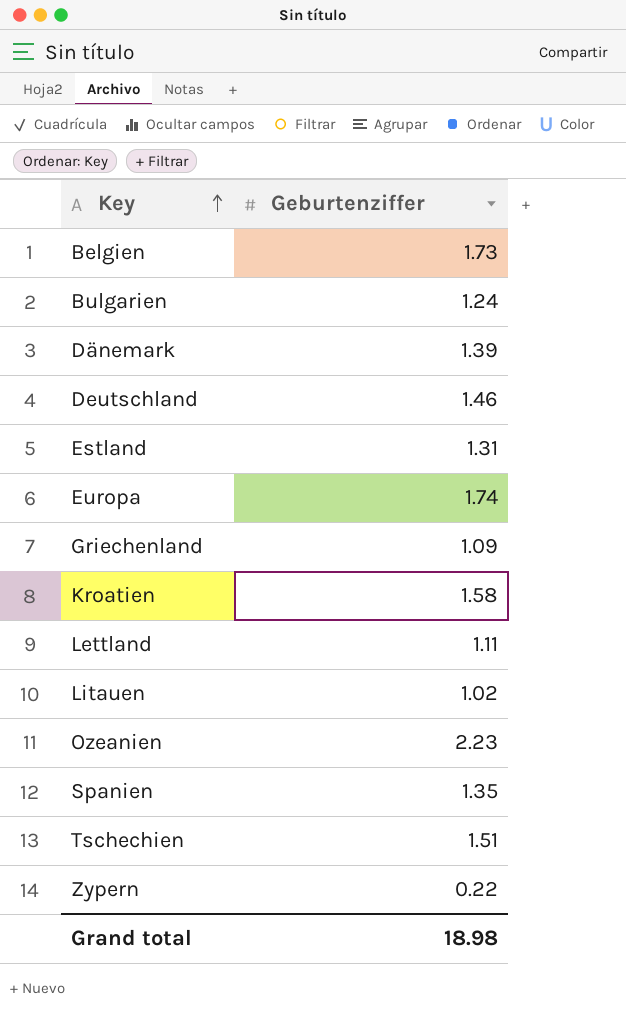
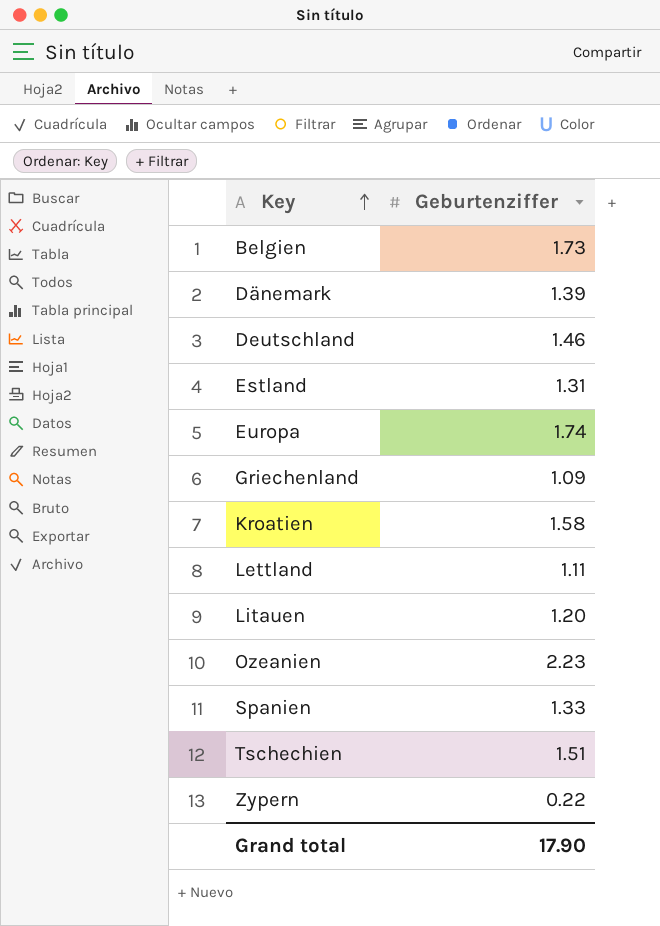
row Bulgarien: 1.24 -> none
Litauen | Geburtenziffer: 1.02 -> 1.20
Spanien | Geburtenziffer: 1.35 -> 1.33
Grand total | Geburtenziffer: 18.98 -> 17.90

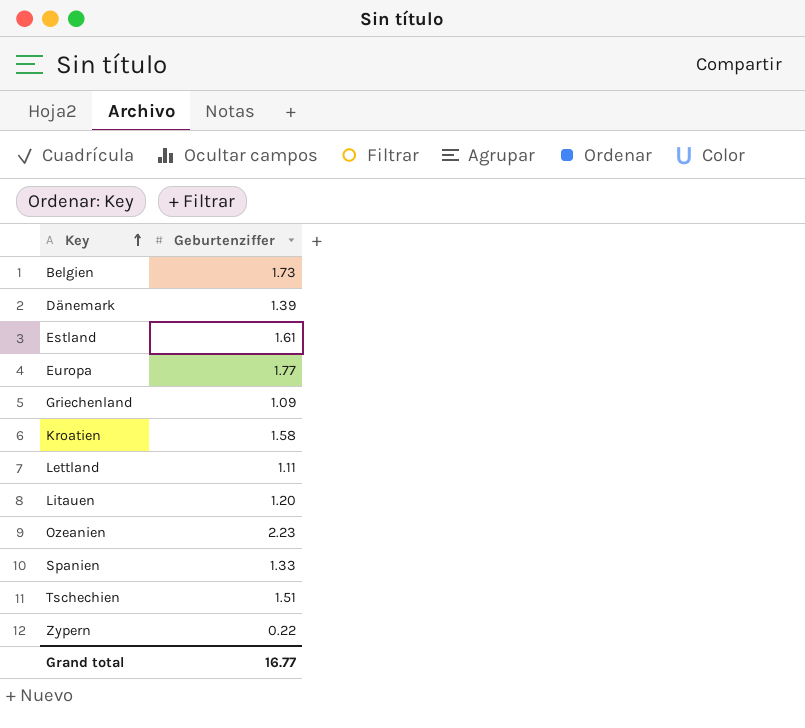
row Deutschland: 1.46 -> none
Estland | Geburtenziffer: 1.31 -> 1.61
Europa | Geburtenziffer: 1.74 -> 1.77
Grand total | Geburtenziffer: 17.90 -> 16.77

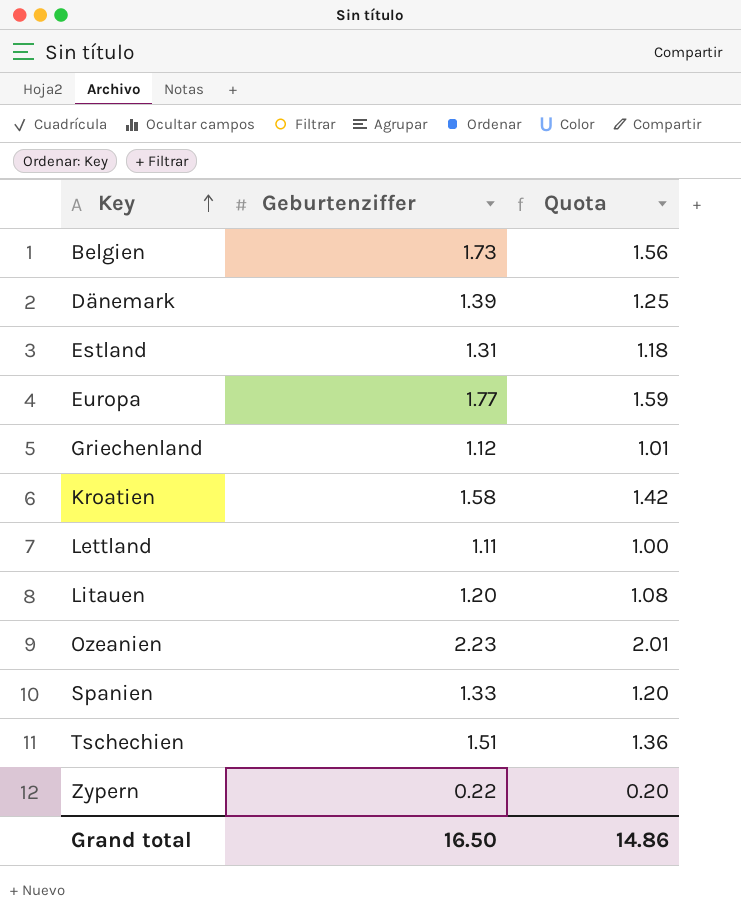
column Quota | formula: none -> [Geburtenziffer] * 0.9
Estland | Geburtenziffer: 1.61 -> 1.31
Griechenland | Geburtenziffer: 1.09 -> 1.12
Grand total | Geburtenziffer: 16.77 -> 16.50

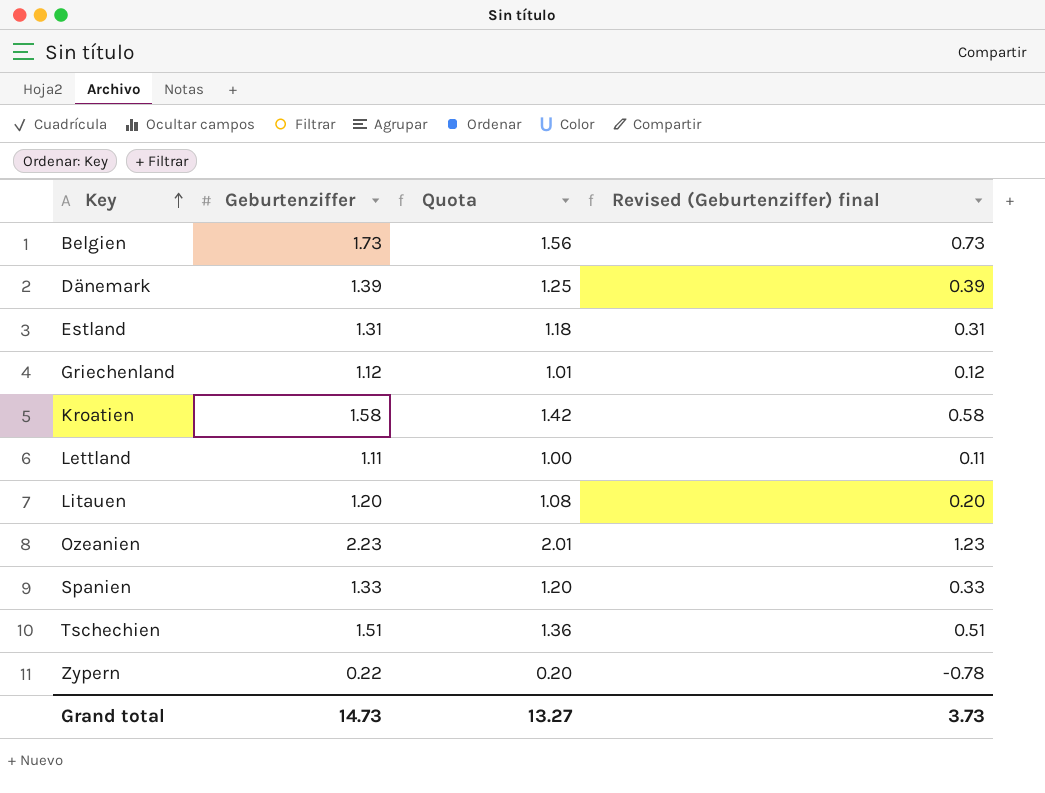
column Revised (Geburtenziffer) final | formula: none -> [Geburtenziffer] - 1
row Europa: 1.77 | 1.59 -> none
Grand total | Geburtenziffer: 16.50 -> 14.73
Grand total | Quota: 14.86 -> 13.27

